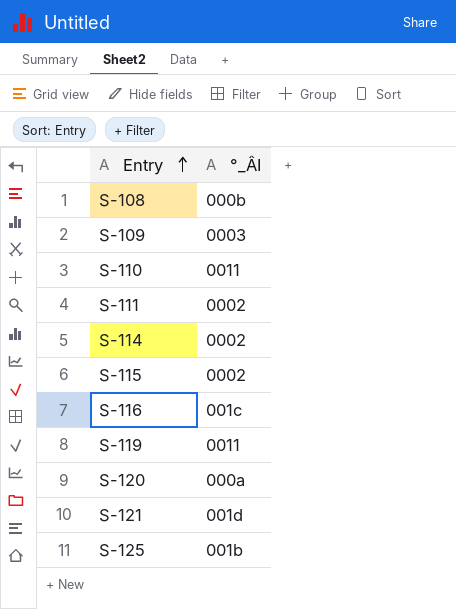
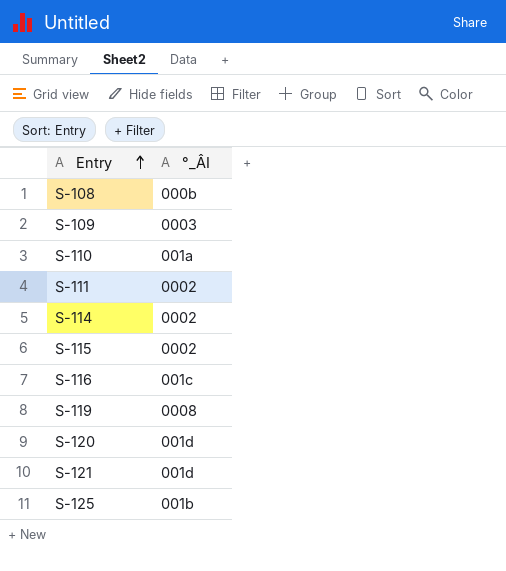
S-110 | °_ÂI: 0011 -> 001a
S-119 | °_ÂI: 0011 -> 0008
S-120 | °_ÂI: 000a -> 001d

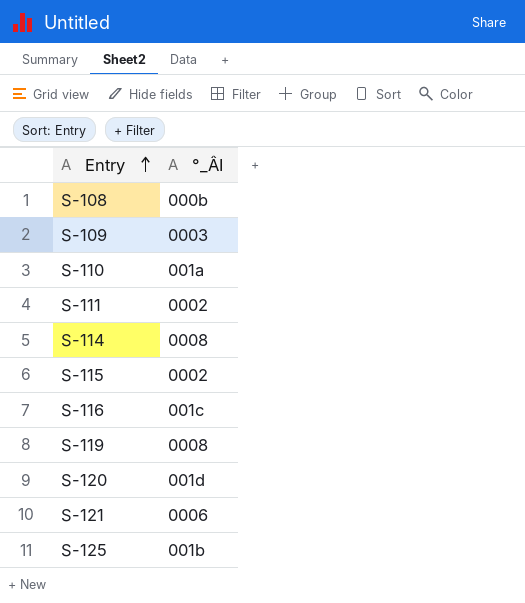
S-114 | °_ÂI: 0002 -> 0008
S-121 | °_ÂI: 001d -> 0006

